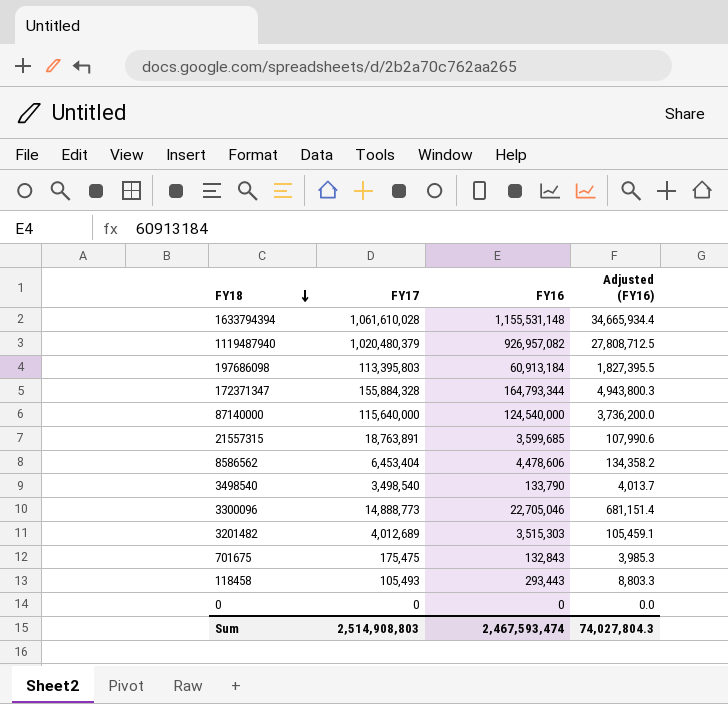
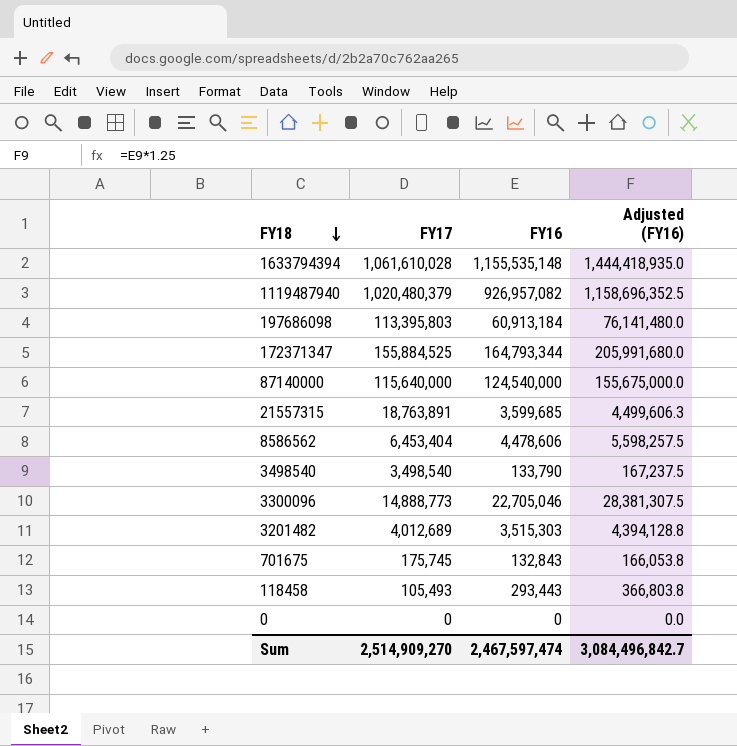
column Adjusted (FY16) | formula: [FY16] * 0.03 -> [FY16] * 1.25
1633794394 | FY16: 1,155,531,148 -> 1,155,535,148
172371347 | FY17: 155,884,328 -> 155,884,525
701675 | FY17: 175,475 -> 175,745
Sum | FY17: 2,514,908,803 -> 2,514,909,270
Sum | FY16: 2,467,593,474 -> 2,467,597,474
Sum | Adjusted (FY16): 74,027,804.3 -> 3,084,496,842.7

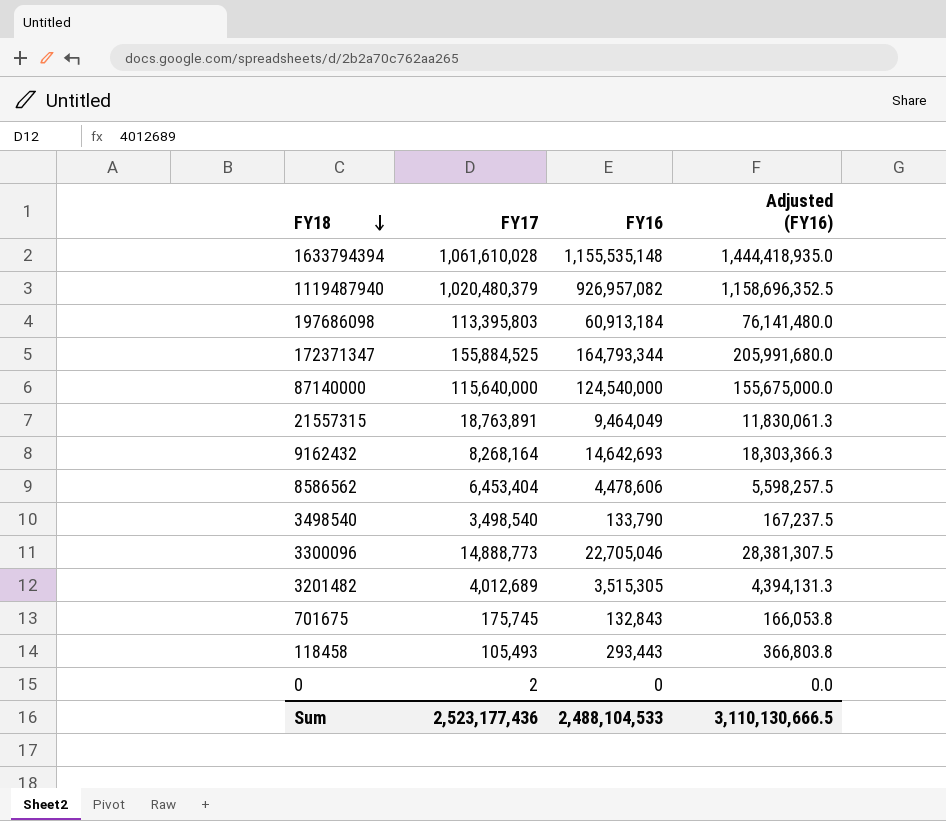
21557315 | FY16: 3,599,685 -> 9,464,049
21557315 | Adjusted (FY16): 4,499,606.3 -> 11,830,061.3
row 9162432: none -> 8,268,164 | 14,642,693 | 18,303,366.3
3201482 | FY16: 3,515,303 -> 3,515,305
3201482 | Adjusted (FY16): 4,394,128.8 -> 4,394,131.3
0 | FY17: 0 -> 2
Sum | FY17: 2,514,909,270 -> 2,523,177,436
Sum | FY16: 2,467,597,474 -> 2,488,104,533
Sum | Adjusted (FY16): 3,084,496,842.7 -> 3,110,130,666.5

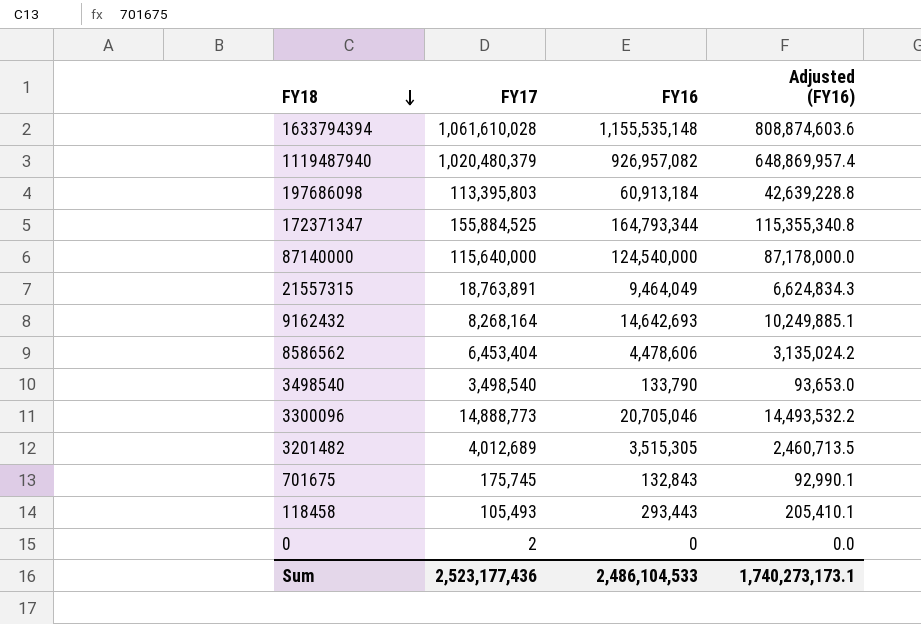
column Adjusted (FY16) | formula: [FY16] * 1.25 -> [FY16] * 0.7
3300096 | FY16: 22,705,046 -> 20,705,046
Sum | FY16: 2,488,104,533 -> 2,486,104,533
Sum | Adjusted (FY16): 3,110,130,666.5 -> 1,740,273,173.1

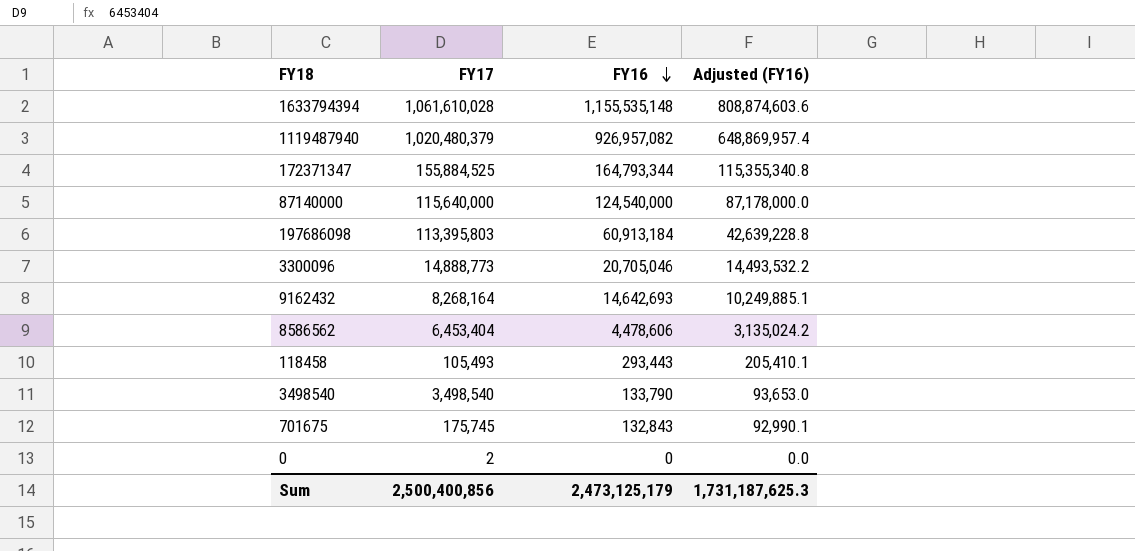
row order: FY18 descending -> FY16 descending
row 21557315: 18,763,891 | 9,464,049 | 6,624,834.3 -> none
row 3201482: 4,012,689 | 3,515,305 | 2,460,713.5 -> none
Sum | FY17: 2,523,177,436 -> 2,500,400,856
Sum | FY16: 2,486,104,533 -> 2,473,125,179
Sum | Adjusted (FY16): 1,740,273,173.1 -> 1,731,187,625.3

